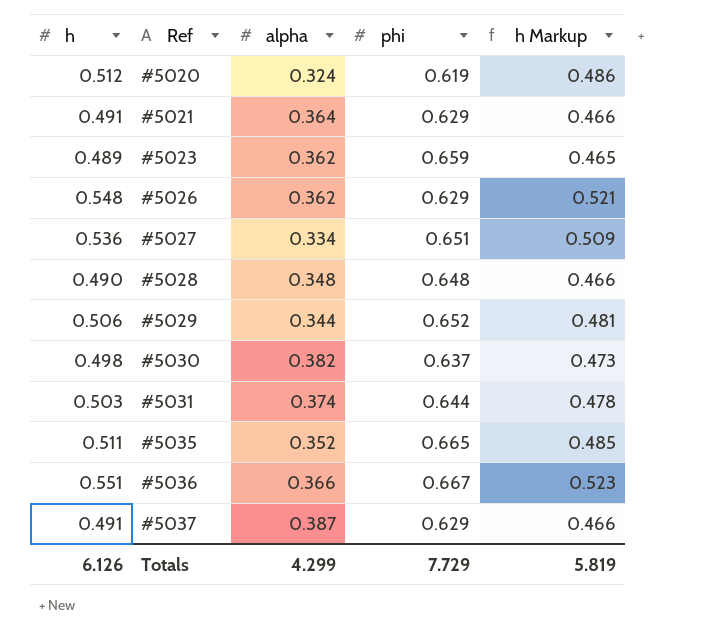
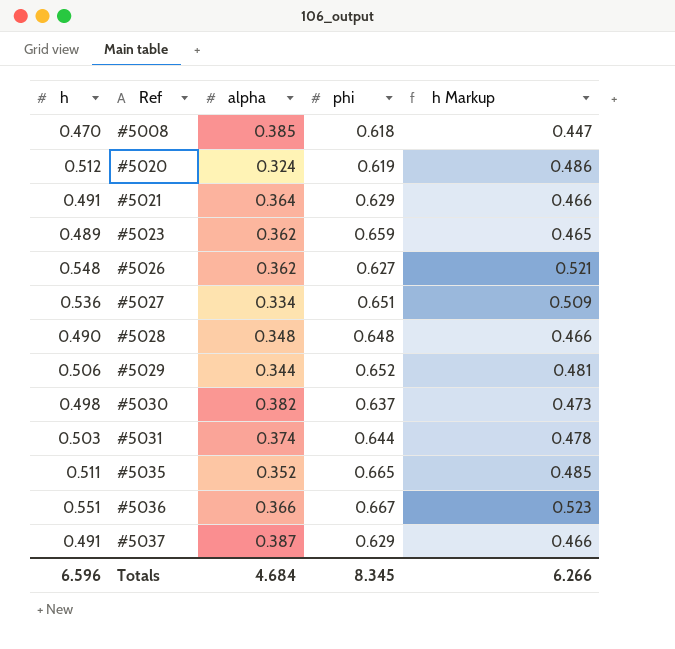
row #5008: none -> 0.470 | 0.385 | 0.618 | 0.447
#5026 | phi: 0.629 -> 0.627
Totals | h: 6.126 -> 6.596
Totals | alpha: 4.299 -> 4.684
Totals | phi: 7.729 -> 8.345
Totals | h Markup: 5.819 -> 6.266

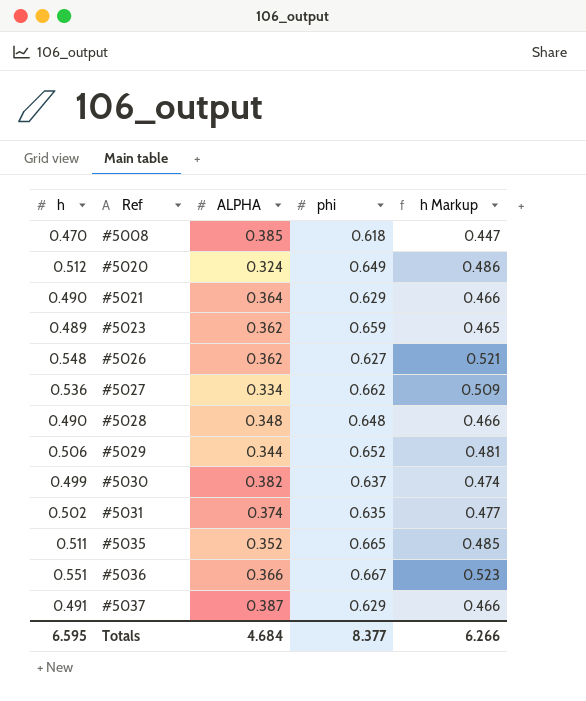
column name: alpha -> ALPHA
#5020 | phi: 0.619 -> 0.649
#5021 | h: 0.491 -> 0.490
#5027 | phi: 0.651 -> 0.662
#5030 | h: 0.498 -> 0.499
#5030 | h Markup: 0.473 -> 0.474
#5031 | h: 0.503 -> 0.502
#5031 | phi: 0.644 -> 0.635
#5031 | h Markup: 0.478 -> 0.477
Totals | h: 6.596 -> 6.595
Totals | phi: 8.345 -> 8.377

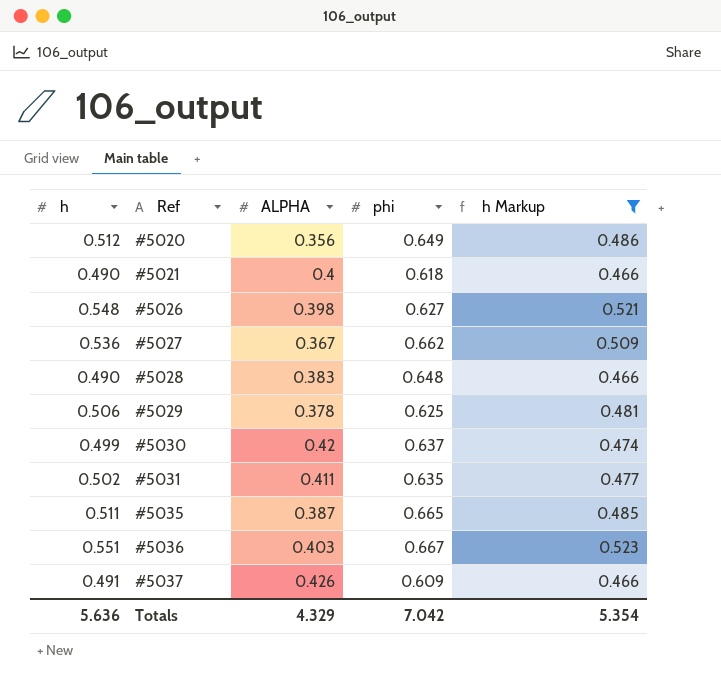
filter: none -> h Markup >= 0.466
#5020 | ALPHA: 0.324 -> 0.356
#5021 | ALPHA: 0.364 -> 0.4
#5021 | phi: 0.629 -> 0.618
#5026 | ALPHA: 0.362 -> 0.398
#5027 | ALPHA: 0.334 -> 0.367
#5028 | ALPHA: 0.348 -> 0.383
#5029 | ALPHA: 0.344 -> 0.378
#5029 | phi: 0.652 -> 0.625
#5030 | ALPHA: 0.382 -> 0.42
#5031 | ALPHA: 0.374 -> 0.411
#5035 | ALPHA: 0.352 -> 0.387
#5036 | ALPHA: 0.366 -> 0.403
#5037 | ALPHA: 0.387 -> 0.426
#5037 | phi: 0.629 -> 0.609
Totals | h: 6.595 -> 5.636
Totals | ALPHA: 4.684 -> 4.329
Totals | phi: 8.377 -> 7.042
Totals | h Markup: 6.266 -> 5.354

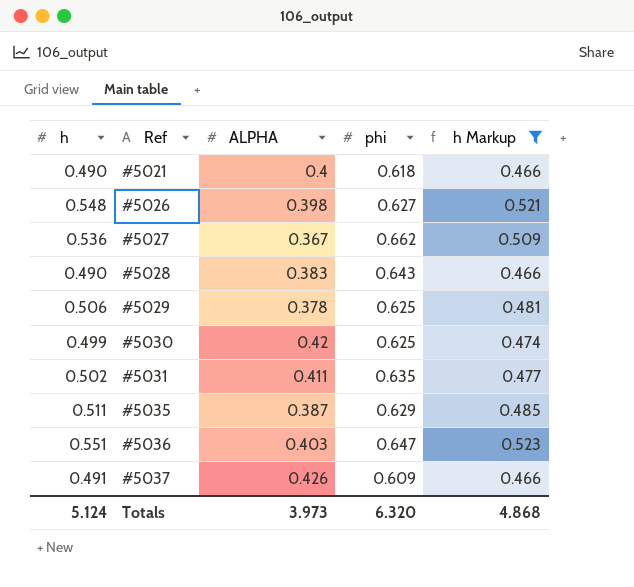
row #5020: 0.512 | 0.356 | 0.649 | 0.486 -> none
#5028 | phi: 0.648 -> 0.643
#5030 | phi: 0.637 -> 0.625
#5035 | phi: 0.665 -> 0.629
#5036 | phi: 0.667 -> 0.647
Totals | h: 5.636 -> 5.124
Totals | ALPHA: 4.329 -> 3.973
Totals | phi: 7.042 -> 6.320
Totals | h Markup: 5.354 -> 4.868

